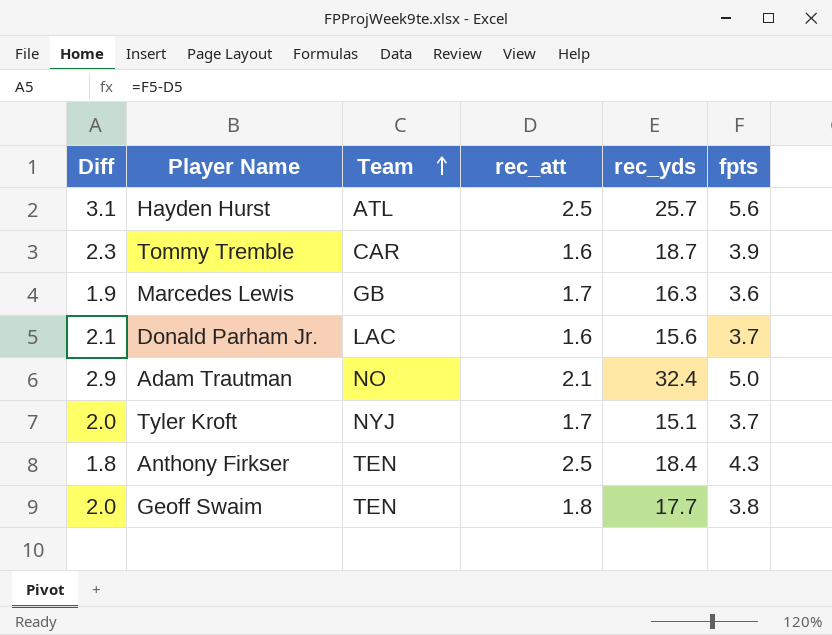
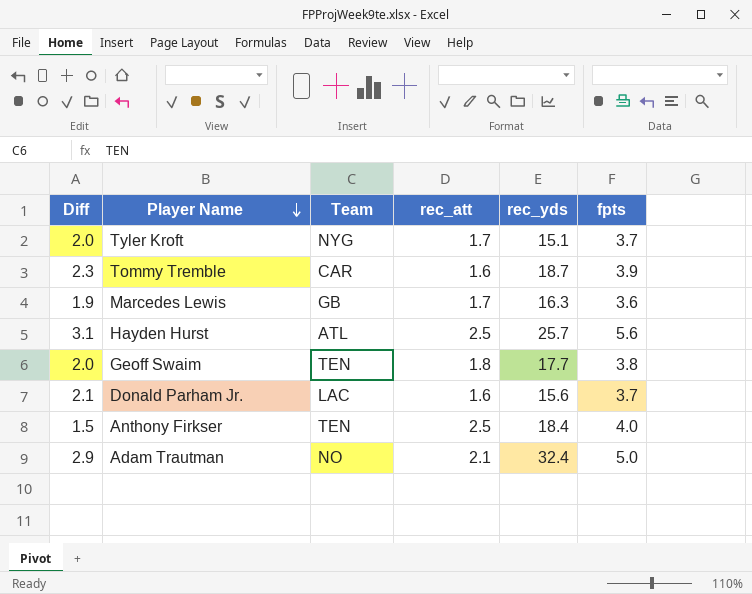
row order: Team ascending -> Player Name descending
Tyler Kroft | Team: NYJ -> NYG
Anthony Firkser | Diff: 1.8 -> 1.5
Anthony Firkser | fpts: 4.3 -> 4.0

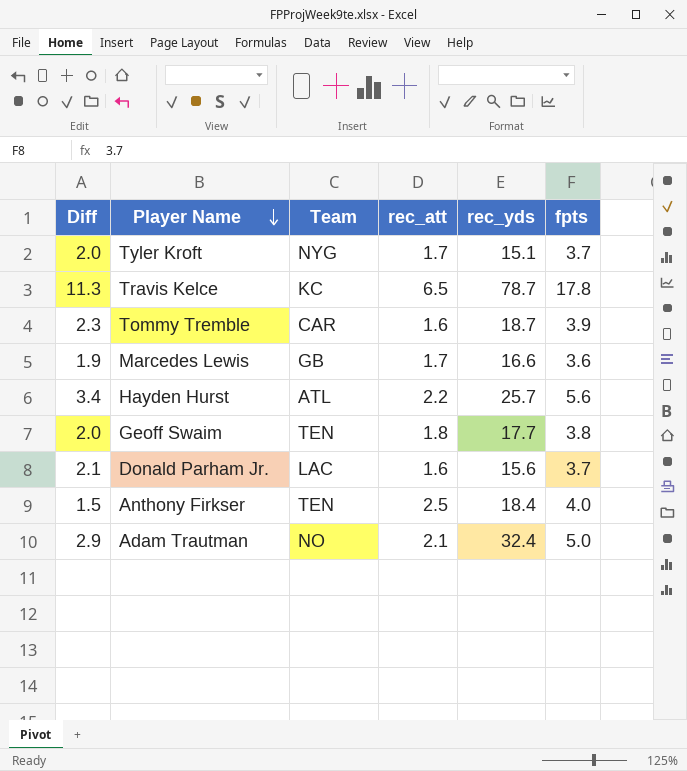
row Travis Kelce: none -> 11.3 | KC | 6.5 | 78.7 | 17.8
Marcedes Lewis | rec_yds: 16.3 -> 16.6
Hayden Hurst | Diff: 3.1 -> 3.4
Hayden Hurst | rec_att: 2.5 -> 2.2

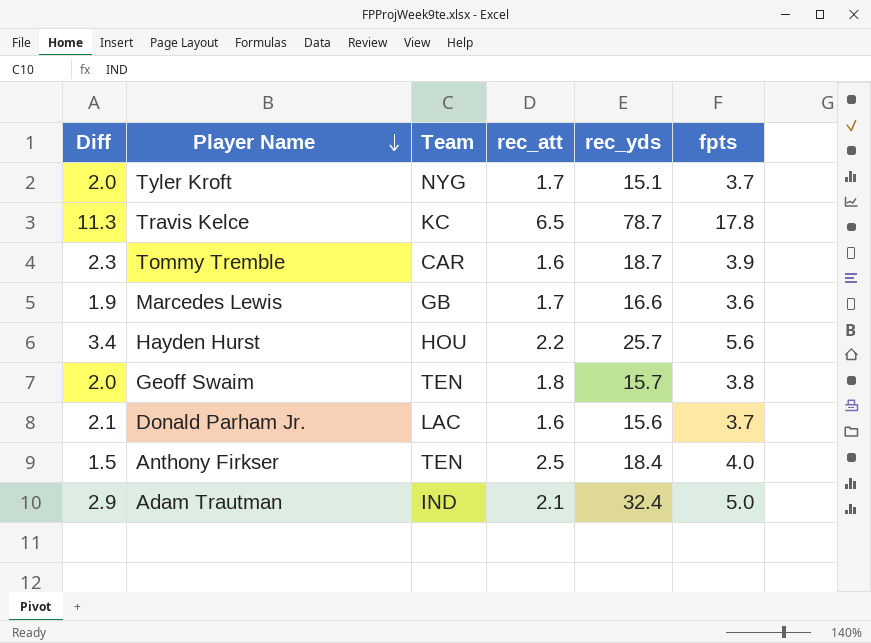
Hayden Hurst | Team: ATL -> HOU
Geoff Swaim | rec_yds: 17.7 -> 15.7
Adam Trautman | Team: NO -> IND

